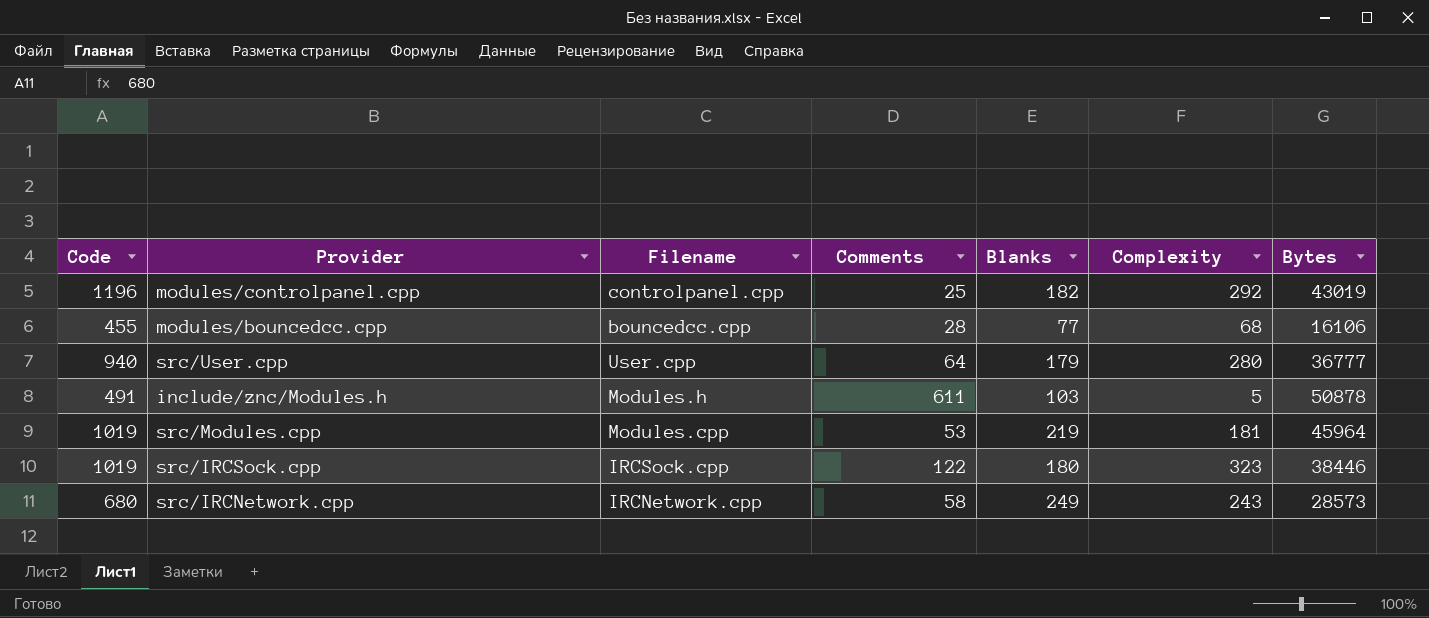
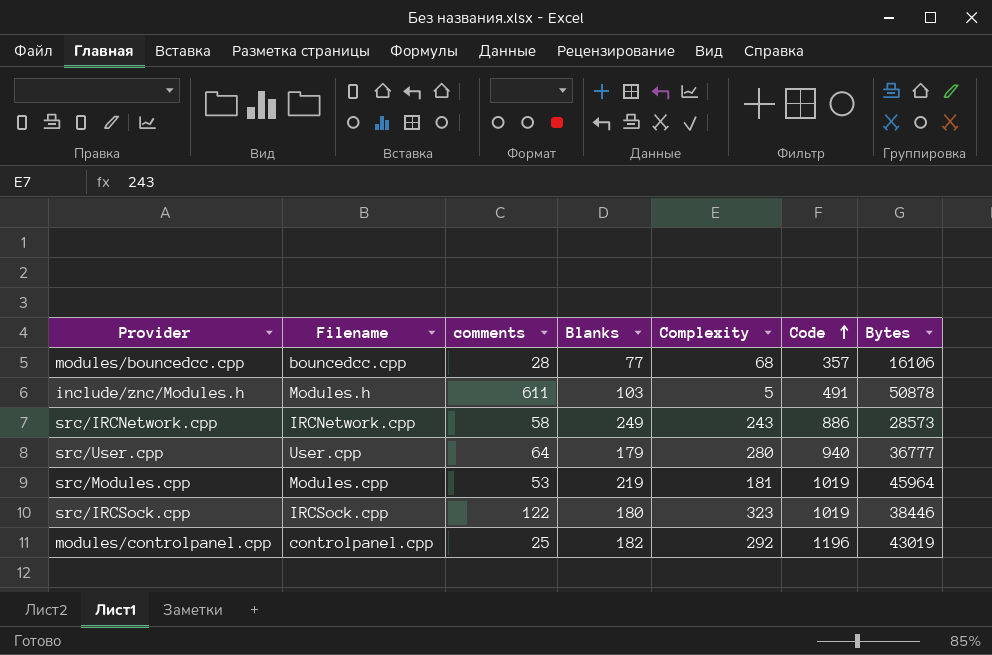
row order: none -> Code ascending
column name: Comments -> comments
column Code | position: 1 -> 6
modules/bouncedcc.cpp | Code: 455 -> 357
src/IRCNetwork.cpp | Code: 680 -> 886

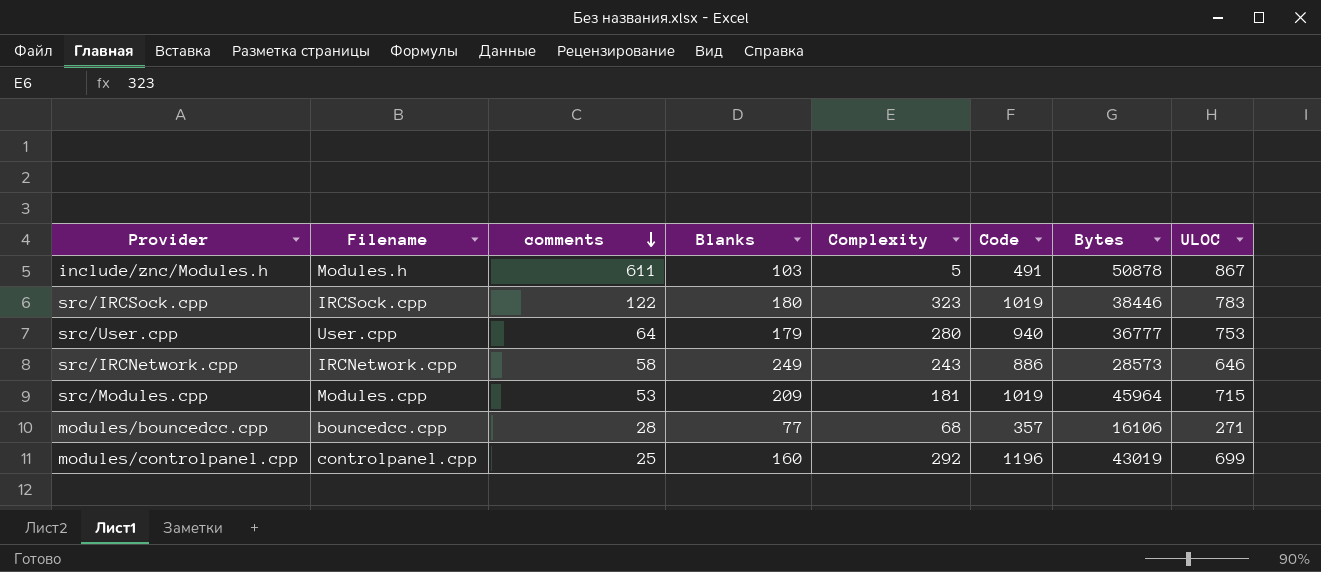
row order: Code ascending -> comments descending
column ULOC | position: none -> 8
src/Modules.cpp | Blanks: 219 -> 209
modules/controlpanel.cpp | Blanks: 182 -> 160

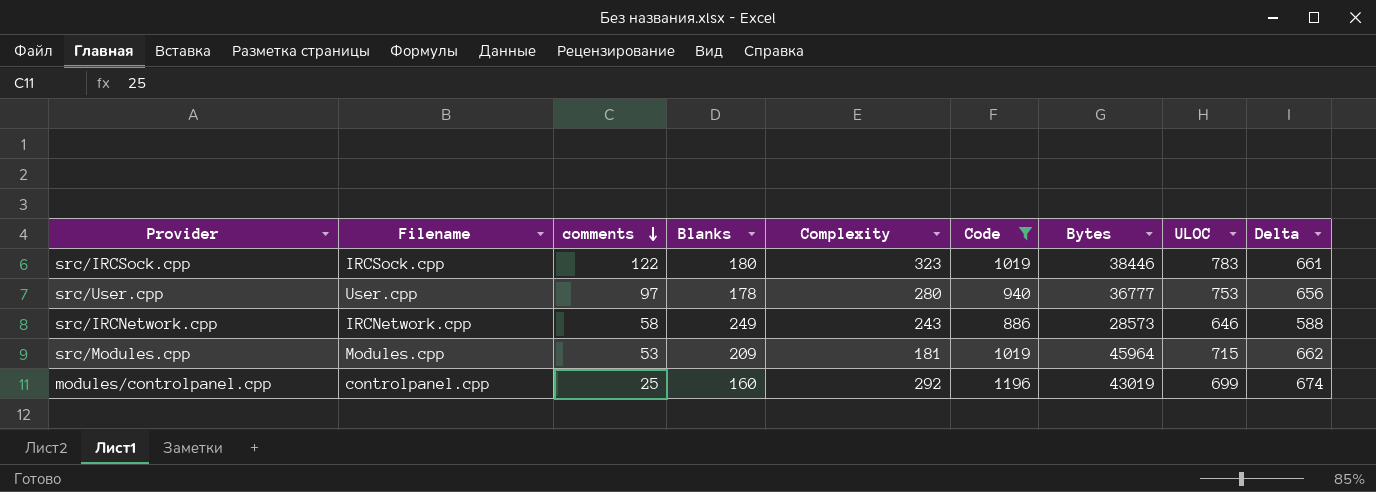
filter: none -> Code >= 886
column Delta | formula: none -> [ULOC] - [comments]
src/User.cpp | comments: 64 -> 97
src/User.cpp | Blanks: 179 -> 178

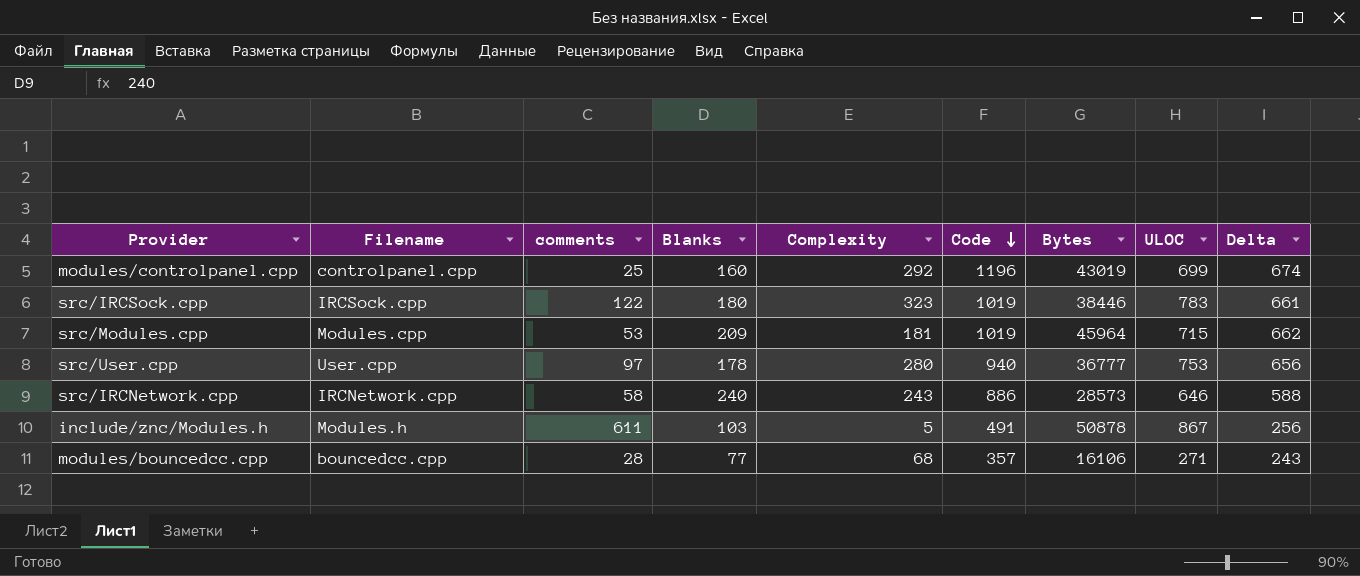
filter: Code >= 886 -> none
row order: comments descending -> Code descending
src/IRCNetwork.cpp | Blanks: 249 -> 240

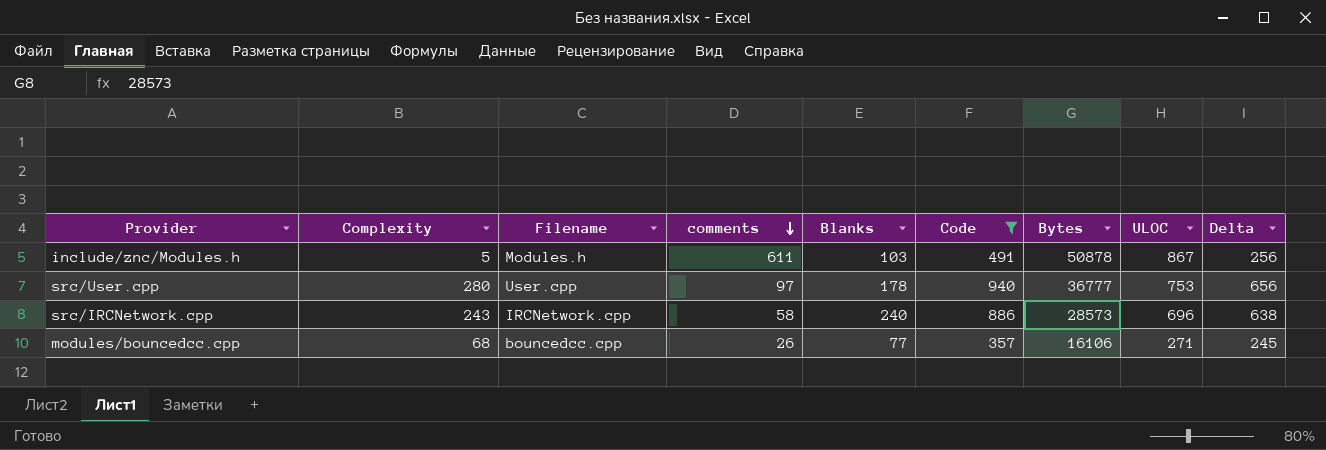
filter: none -> Code <= 940
row order: Code descending -> comments descending
column Complexity | position: 5 -> 2
src/IRCNetwork.cpp | ULOC: 646 -> 696
src/IRCNetwork.cpp | Delta: 588 -> 638
modules/bouncedcc.cpp | comments: 28 -> 26
modules/bouncedcc.cpp | Delta: 243 -> 245

